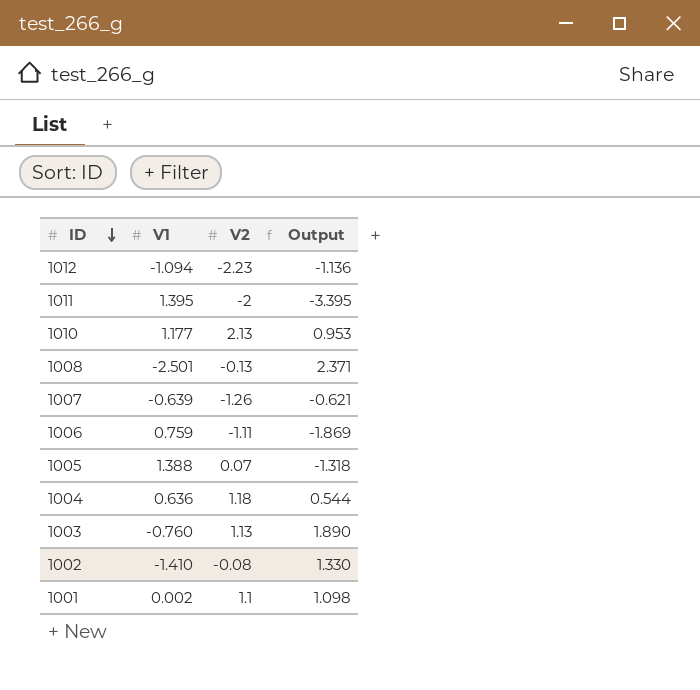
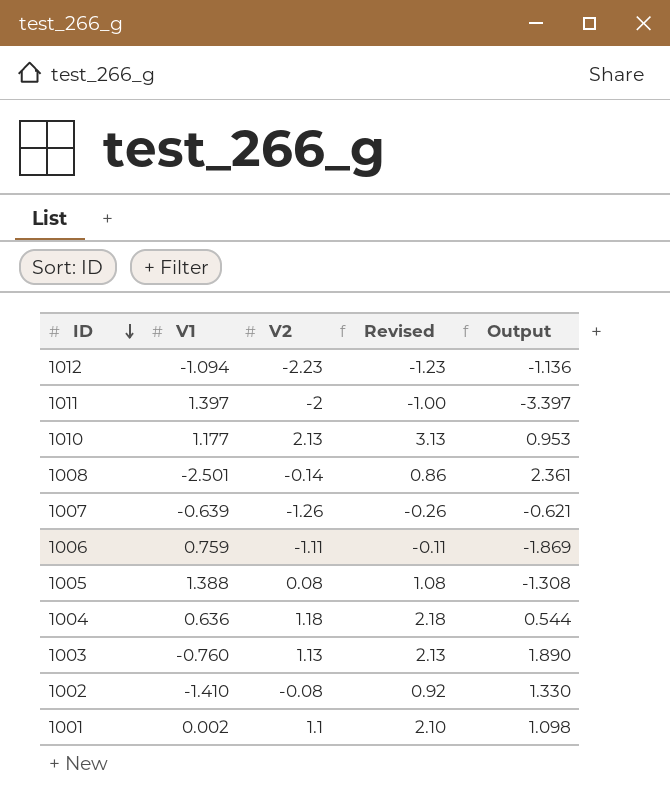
column Revised | formula: none -> [V2] + 1
1011 | V1: 1.395 -> 1.397
1011 | Output: -3.395 -> -3.397
1008 | V2: -0.13 -> -0.14
1008 | Output: 2.371 -> 2.361
1005 | V2: 0.07 -> 0.08
1005 | Output: -1.318 -> -1.308

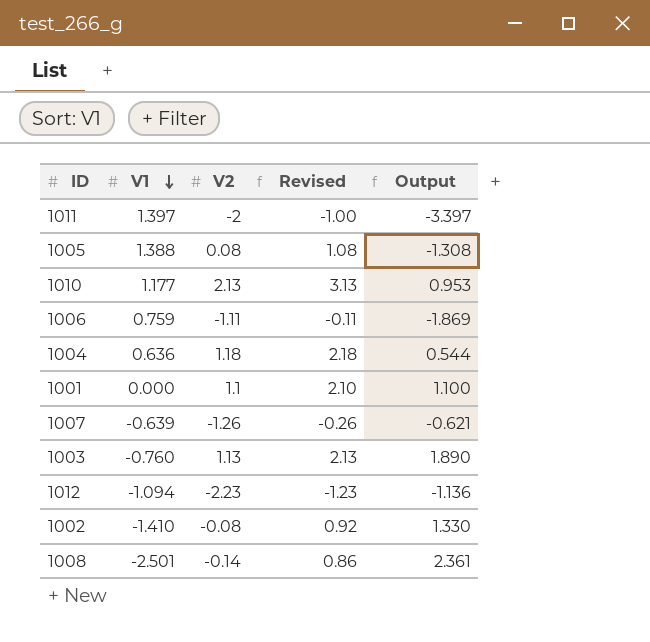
row order: ID descending -> V1 descending
1001 | V1: 0.002 -> 0.000
1001 | Output: 1.098 -> 1.100

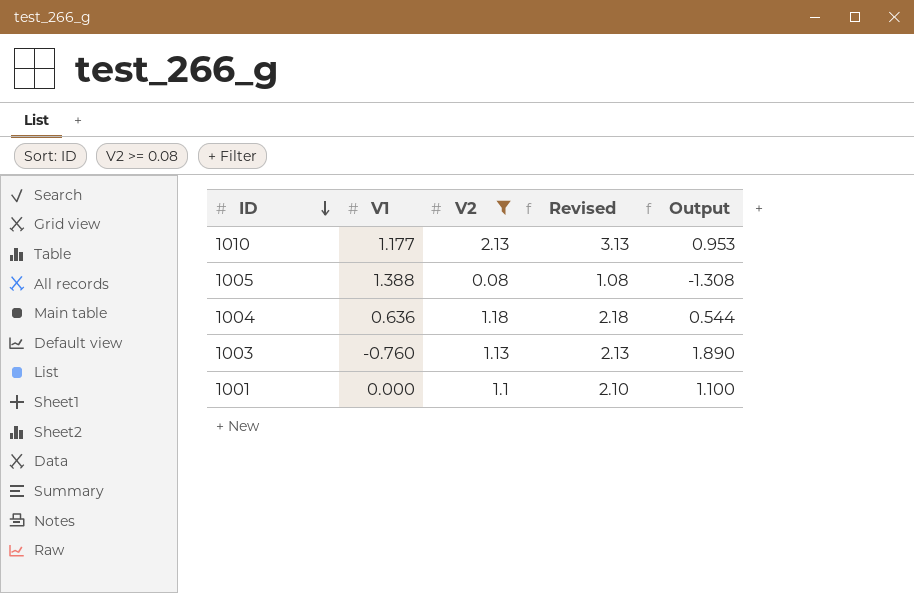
filter: none -> V2 >= 0.08
row order: V1 descending -> ID descending

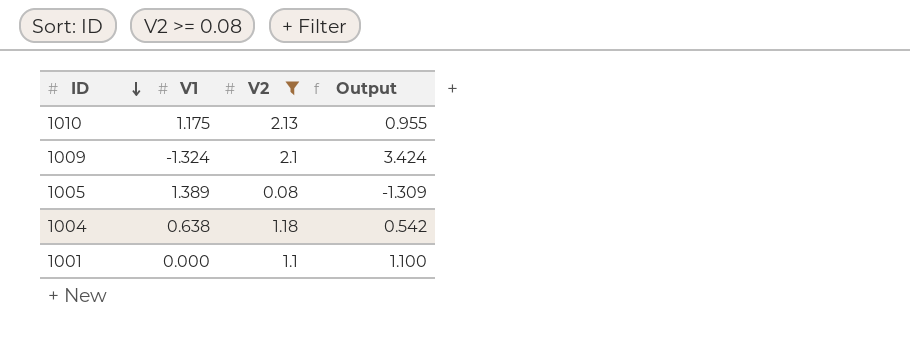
column Revised | formula: [V2] + 1 -> none
row 1003: -0.760 | 1.13 | 2.13 | 1.890 -> none
1010 | V1: 1.177 -> 1.175
1010 | Output: 0.953 -> 0.955
row 1009: none -> -1.324 | 2.1 | 3.424
1005 | V1: 1.388 -> 1.389
1005 | Output: -1.308 -> -1.309
1004 | V1: 0.636 -> 0.638
1004 | Output: 0.544 -> 0.542

